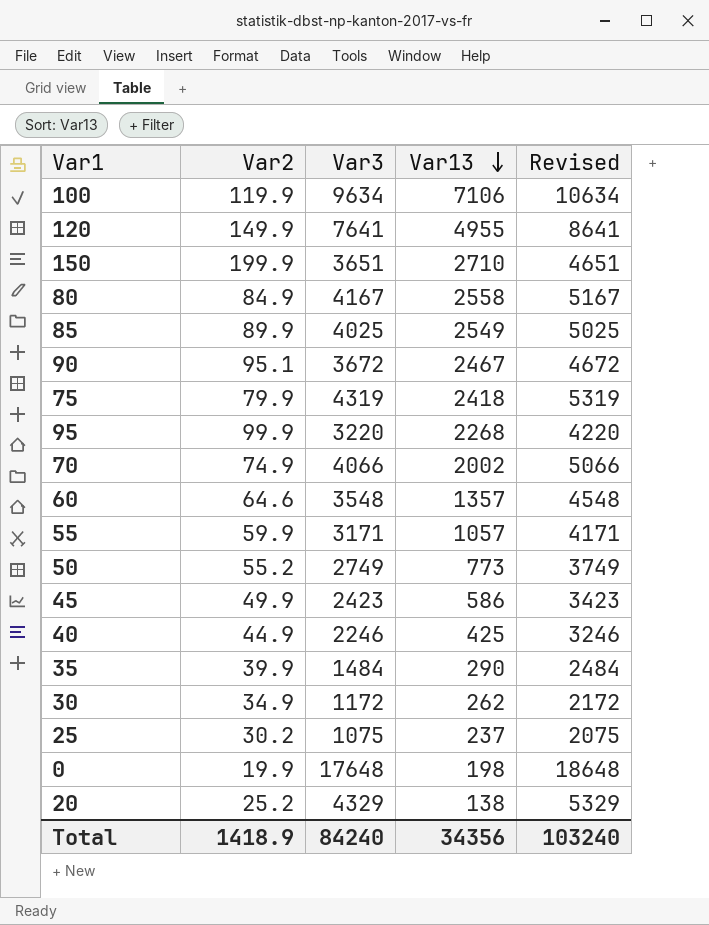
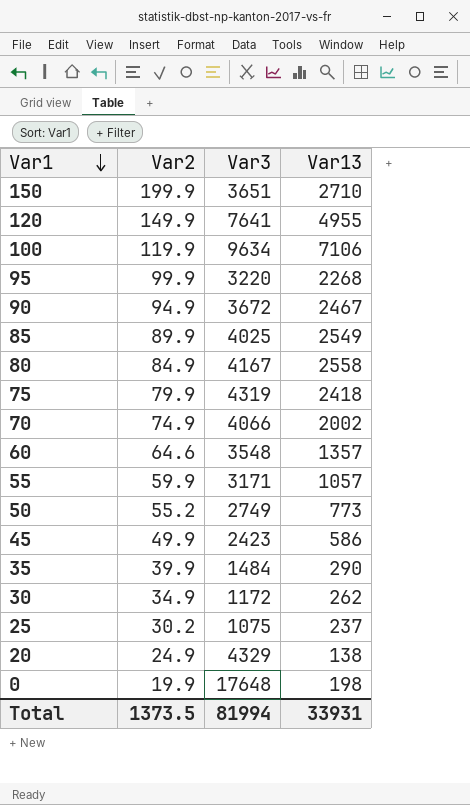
row order: Var13 descending -> Var1 descending
column Revised | formula: [Var3] + 1000 -> none
row 40: 44.9 | 2246 | 425 | 3246 -> none
90 | Var2: 95.1 -> 94.9
20 | Var2: 25.2 -> 24.9
Total | Var2: 1418.9 -> 1373.5
Total | Var3: 84240 -> 81994
Total | Var13: 34356 -> 33931

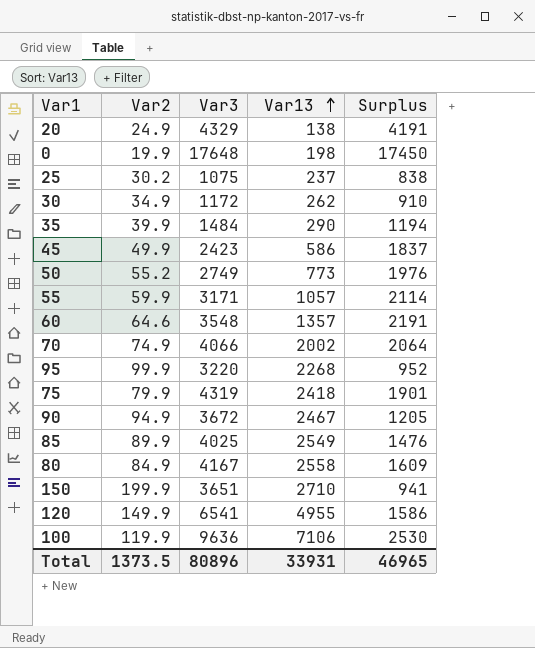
row order: Var1 descending -> Var13 ascending
column Surplus | formula: none -> [Var3] - [Var13]
120 | Var3: 7641 -> 6541
100 | Var3: 9634 -> 9636
Total | Var3: 81994 -> 80896

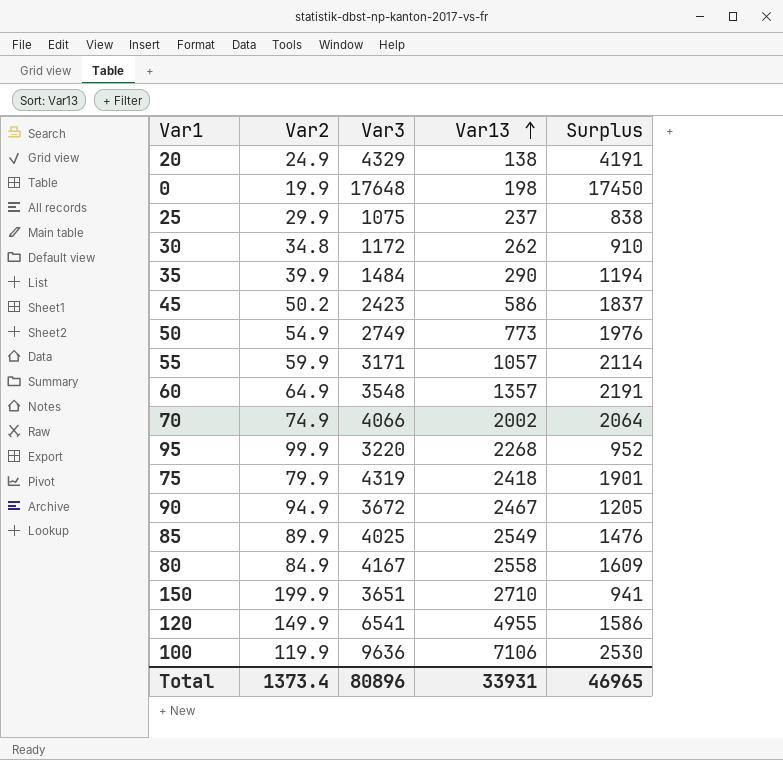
25 | Var2: 30.2 -> 29.9
30 | Var2: 34.9 -> 34.8
45 | Var2: 49.9 -> 50.2
50 | Var2: 55.2 -> 54.9
60 | Var2: 64.6 -> 64.9
Total | Var2: 1373.5 -> 1373.4

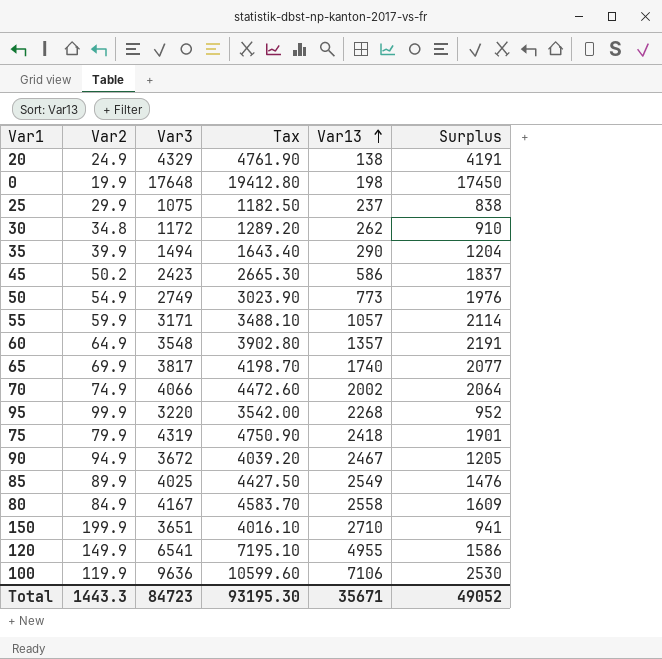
column Tax | formula: none -> [Var3] * 1.1
35 | Var3: 1484 -> 1494
35 | Surplus: 1194 -> 1204
row 65: none -> 69.9 | 3817 | 4198.70 | 1740 | 2077
Total | Var2: 1373.4 -> 1443.3
Total | Var3: 80896 -> 84723
Total | Var13: 33931 -> 35671
Total | Surplus: 46965 -> 49052

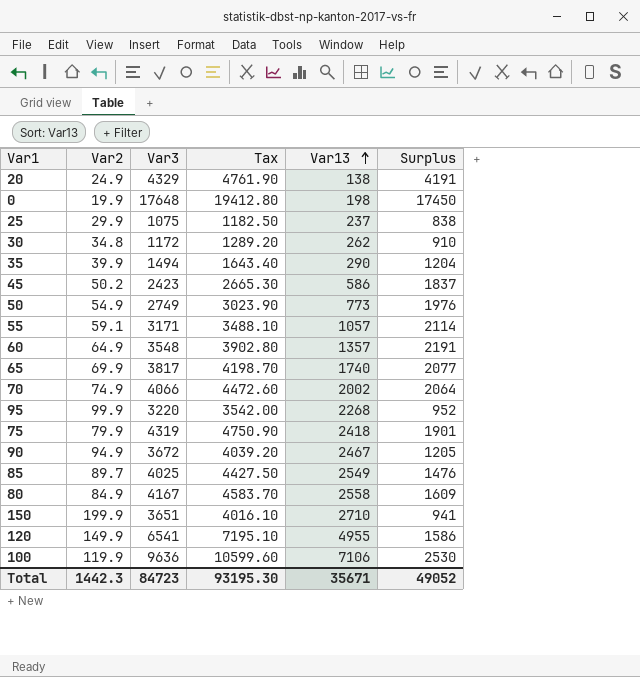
55 | Var2: 59.9 -> 59.1
85 | Var2: 89.9 -> 89.7
Total | Var2: 1443.3 -> 1442.3

